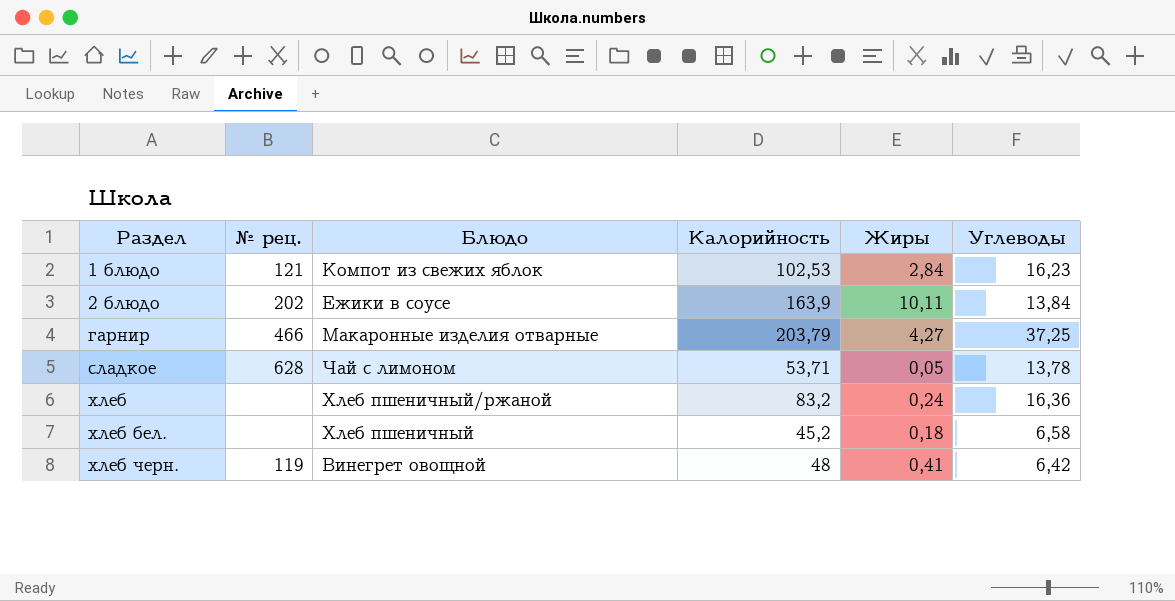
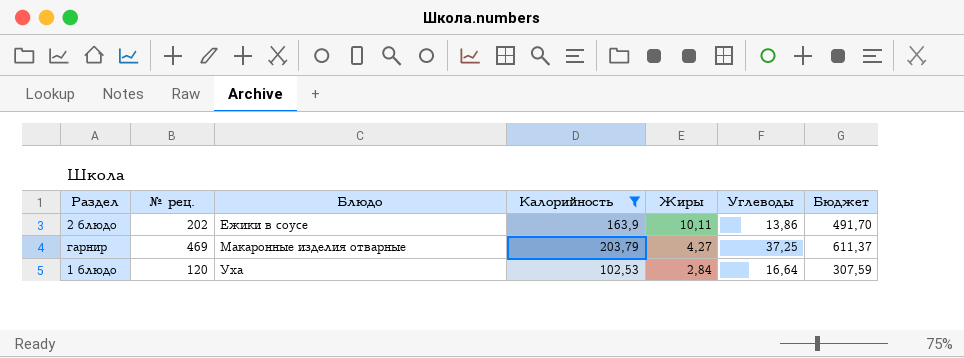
filter: none -> Калорийность >= 102,53
row order: Раздел ascending -> Блюдо ascending
column Бюджет | formula: none -> [Калорийность] * 3
2 блюдо | Углеводы: 13,84 -> 13,86
гарнир | № рец.: 466 -> 469
1 блюдо | № рец.: 121 -> 120
1 блюдо | Блюдо: Компот из свежих яблок -> Уха
1 блюдо | Углеводы: 16,23 -> 16,64

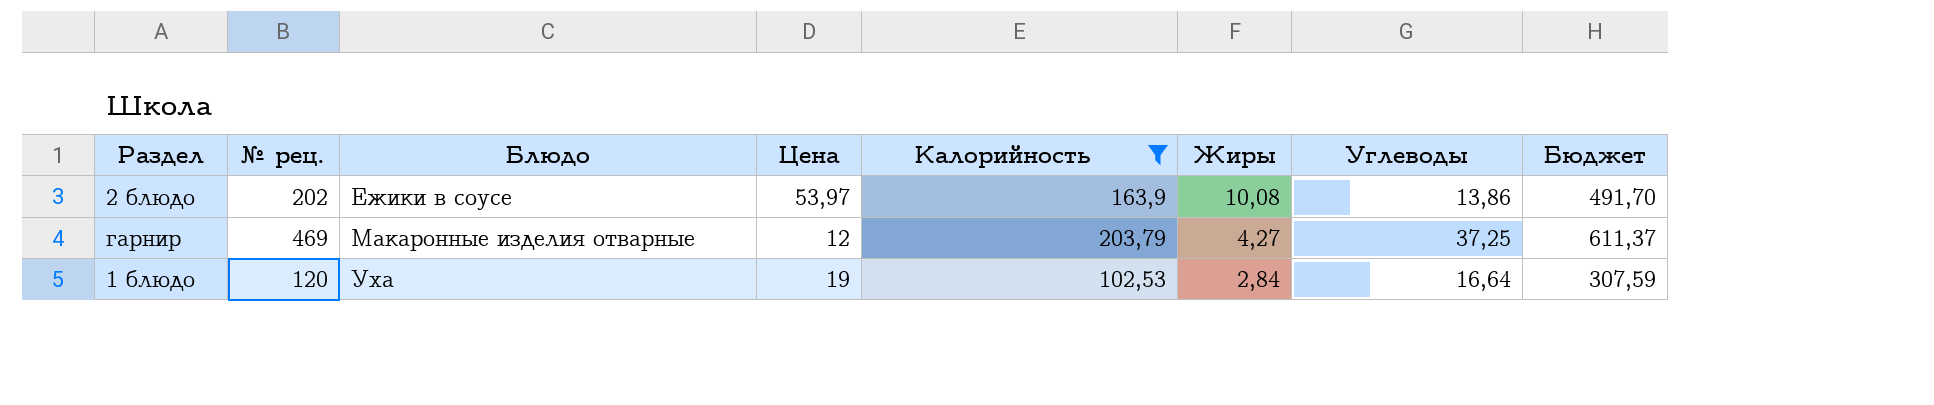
column Цена | position: none -> 4
2 блюдо | Жиры: 10,11 -> 10,08

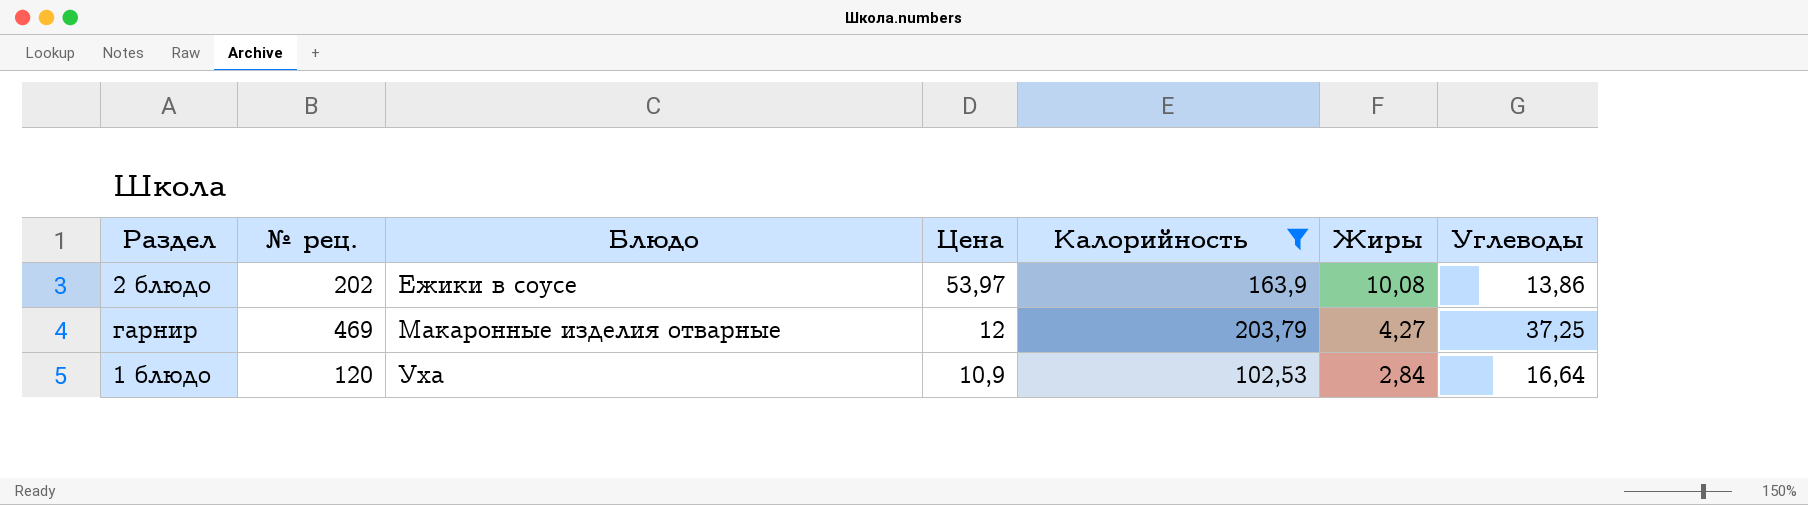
column Бюджет | formula: [Калорийность] * 3 -> none
1 блюдо | Цена: 19 -> 10,9

